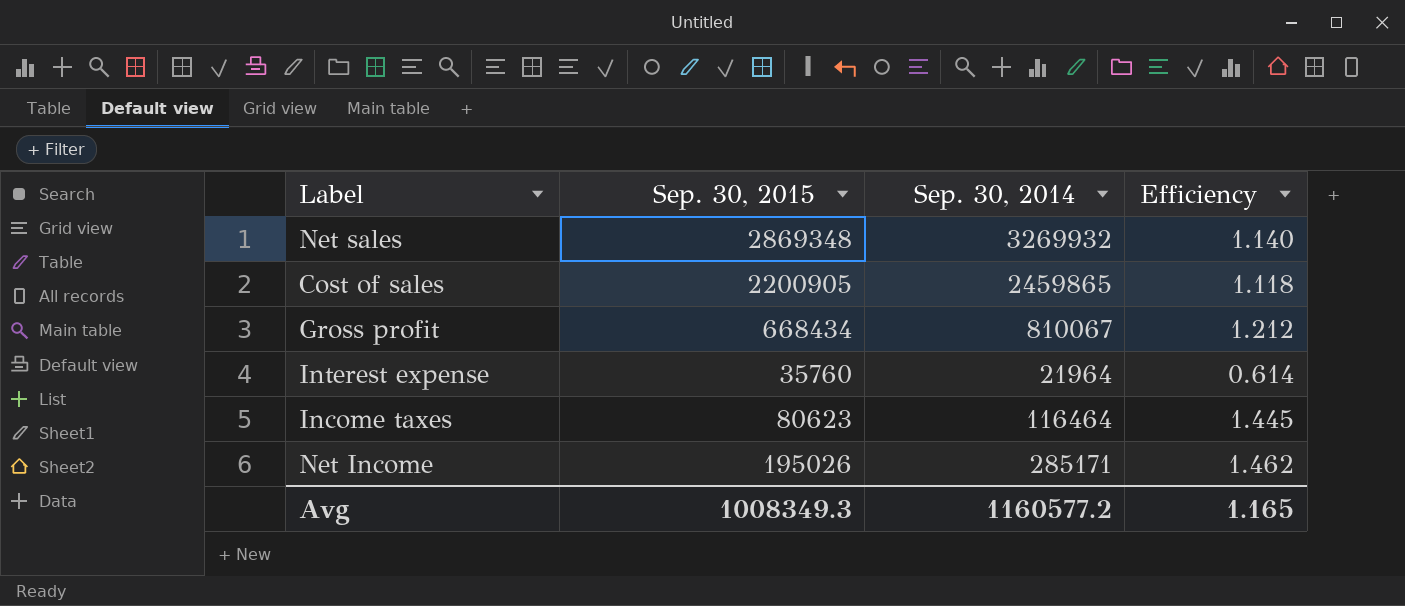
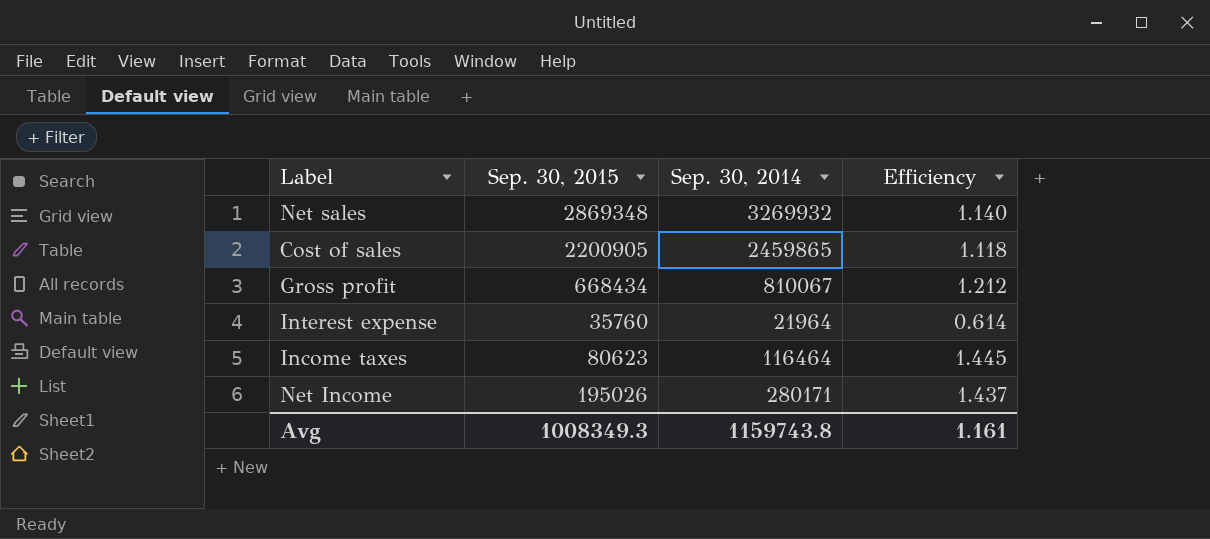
Net Income | Sep. 30, 2014: 285171 -> 280171
Net Income | Efficiency: 1.462 -> 1.437
Avg | Sep. 30, 2014: 1160577.2 -> 1159743.8
Avg | Efficiency: 1.165 -> 1.161

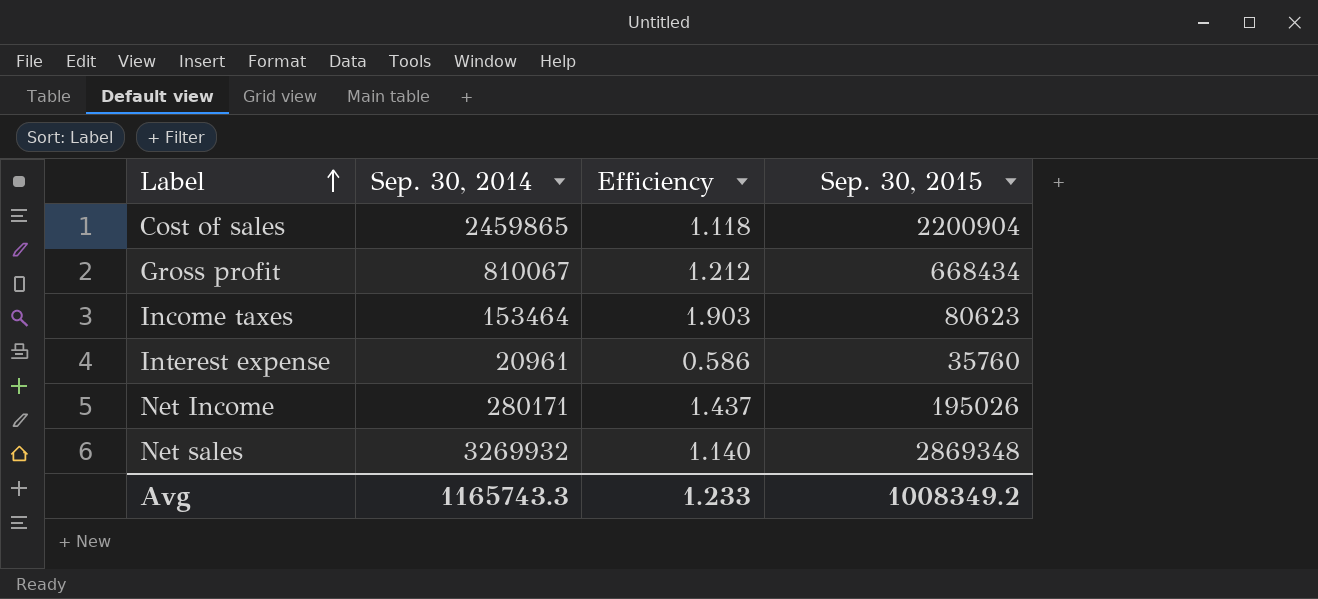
row order: none -> Label ascending
column Sep. 30, 2015 | position: 2 -> 4
Cost of sales | Sep. 30, 2015: 2200905 -> 2200904
Income taxes | Sep. 30, 2014: 116464 -> 153464
Income taxes | Efficiency: 1.445 -> 1.903
Interest expense | Sep. 30, 2014: 21964 -> 20961
Interest expense | Efficiency: 0.614 -> 0.586
Avg | Sep. 30, 2014: 1159743.8 -> 1165743.3
Avg | Efficiency: 1.161 -> 1.233
Avg | Sep. 30, 2015: 1008349.3 -> 1008349.2

